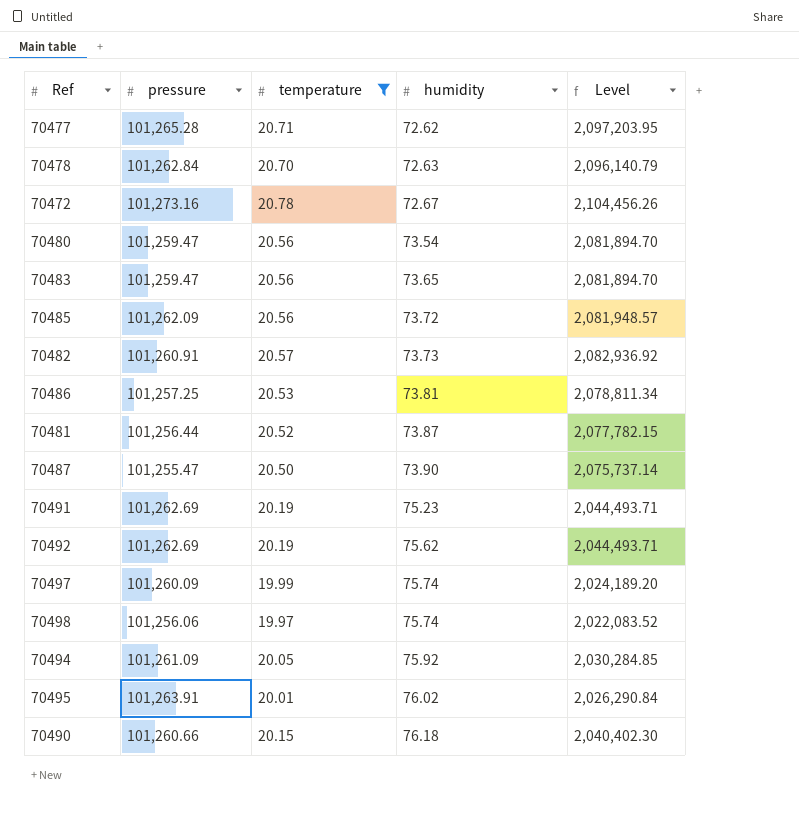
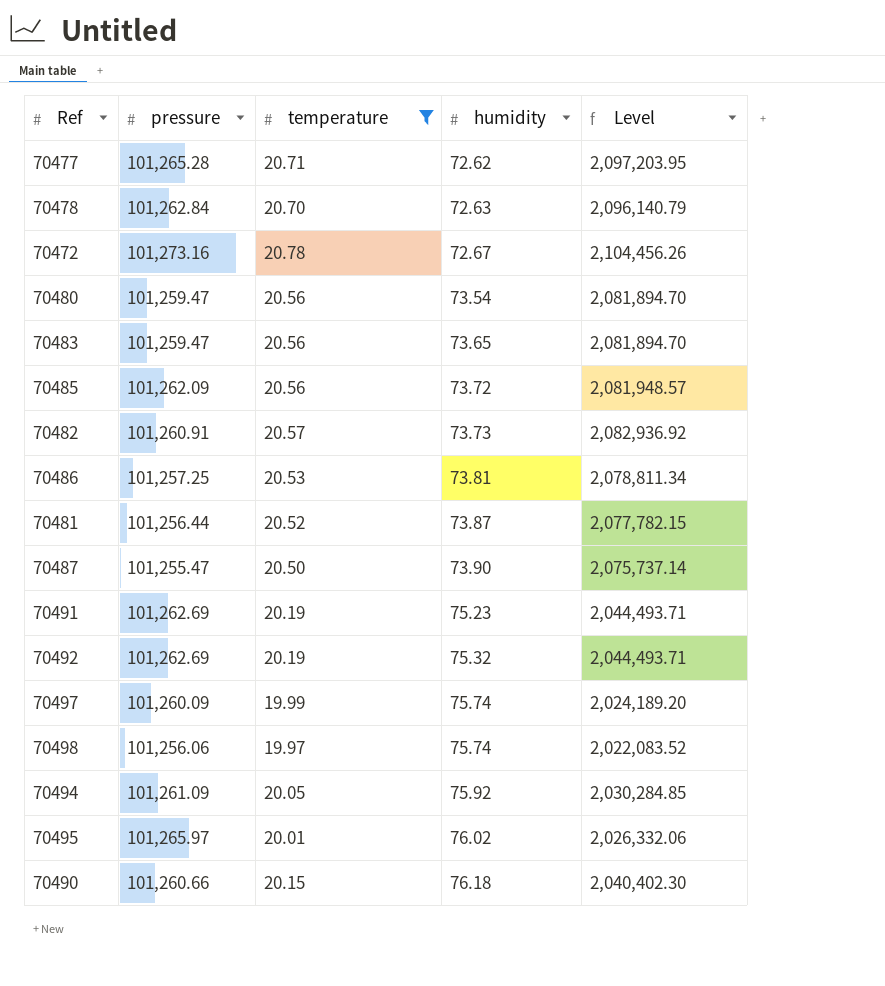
70492 | humidity: 75.62 -> 75.32
70495 | pressure: 101,263.91 -> 101,265.97
70495 | Level: 2,026,290.84 -> 2,026,332.06

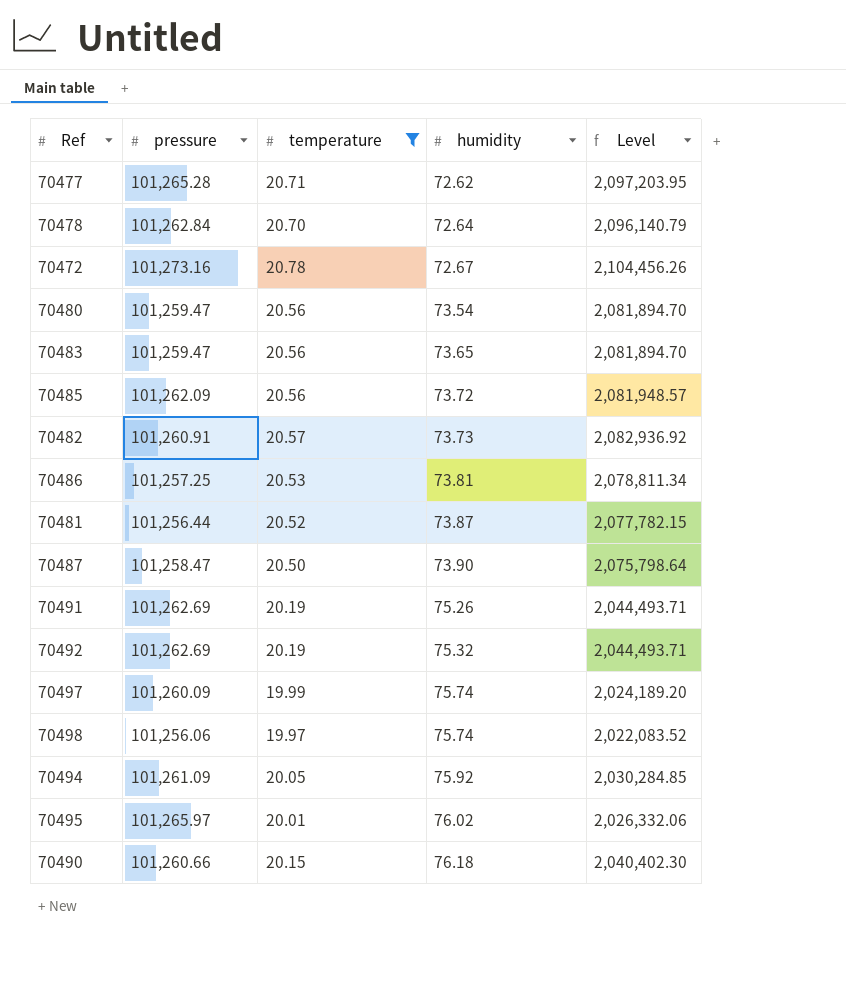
70478 | humidity: 72.63 -> 72.64
70487 | pressure: 101,255.47 -> 101,258.47
70487 | Level: 2,075,737.14 -> 2,075,798.64
70491 | humidity: 75.23 -> 75.26

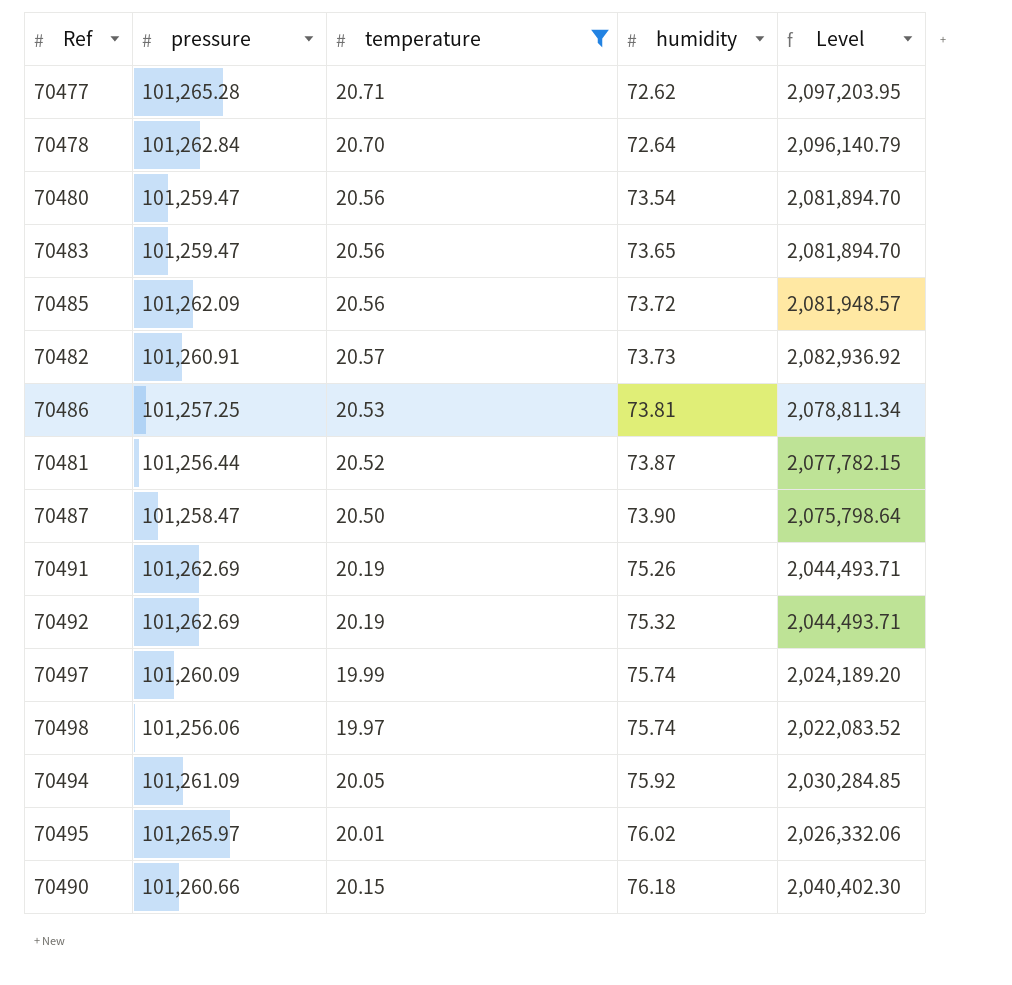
row 70472: 101,273.16 | 20.78 | 72.67 | 2,104,456.26 -> none

